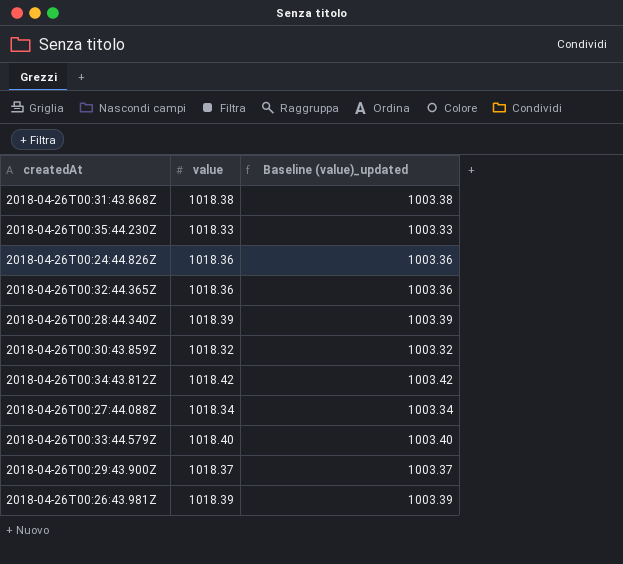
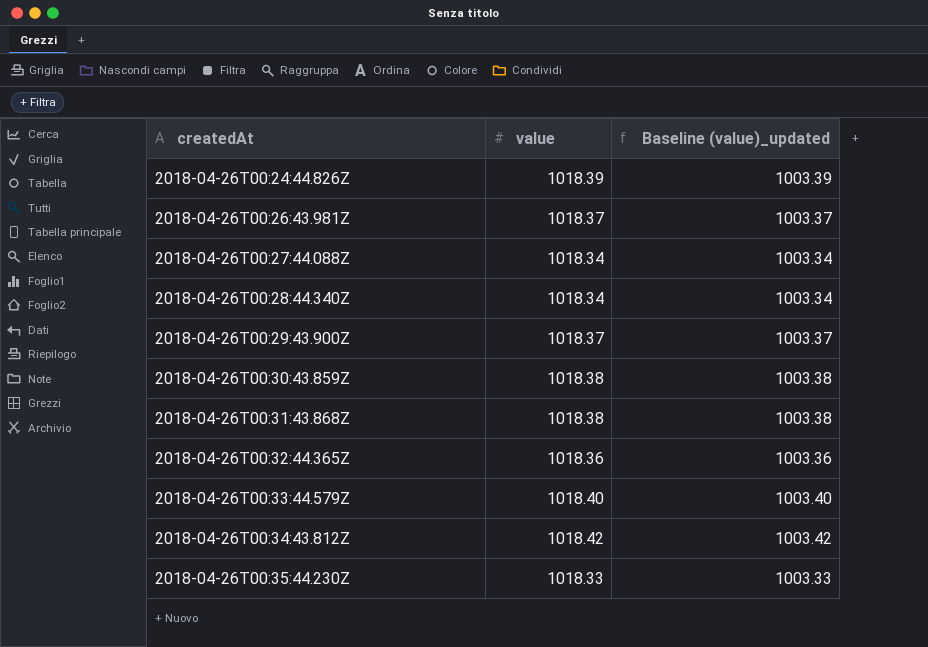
row order: none -> createdAt ascending
2018-04-26T00:24:44.826Z | value: 1018.36 -> 1018.39
2018-04-26T00:24:44.826Z | Baseline (value)_updated: 1003.36 -> 1003.39
2018-04-26T00:26:43.981Z | value: 1018.39 -> 1018.37
2018-04-26T00:26:43.981Z | Baseline (value)_updated: 1003.39 -> 1003.37
2018-04-26T00:28:44.340Z | value: 1018.39 -> 1018.34
2018-04-26T00:28:44.340Z | Baseline (value)_updated: 1003.39 -> 1003.34
2018-04-26T00:30:43.859Z | value: 1018.32 -> 1018.38
2018-04-26T00:30:43.859Z | Baseline (value)_updated: 1003.32 -> 1003.38

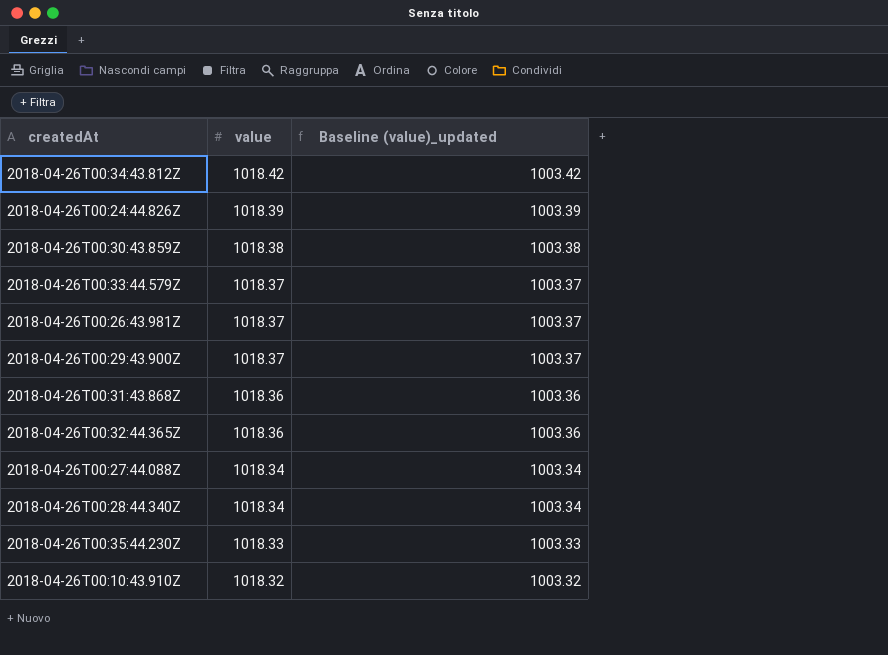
row order: createdAt ascending -> value descending
2018-04-26T00:33:44.579Z | value: 1018.40 -> 1018.37
2018-04-26T00:33:44.579Z | Baseline (value)_updated: 1003.40 -> 1003.37
2018-04-26T00:31:43.868Z | value: 1018.38 -> 1018.36
2018-04-26T00:31:43.868Z | Baseline (value)_updated: 1003.38 -> 1003.36
row 2018-04-26T00:10:43.910Z: none -> 1018.32 | 1003.32

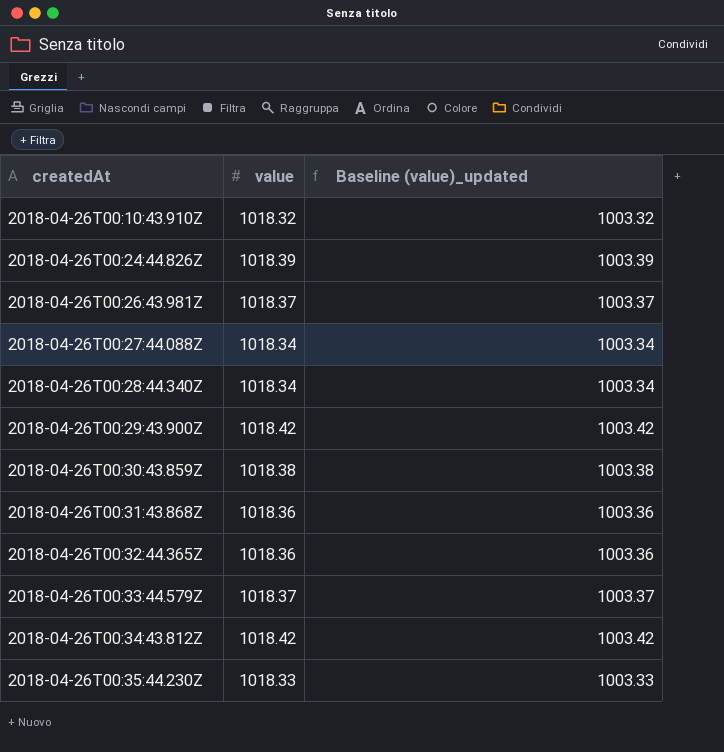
row order: value descending -> createdAt ascending
2018-04-26T00:29:43.900Z | value: 1018.37 -> 1018.42
2018-04-26T00:29:43.900Z | Baseline (value)_updated: 1003.37 -> 1003.42

